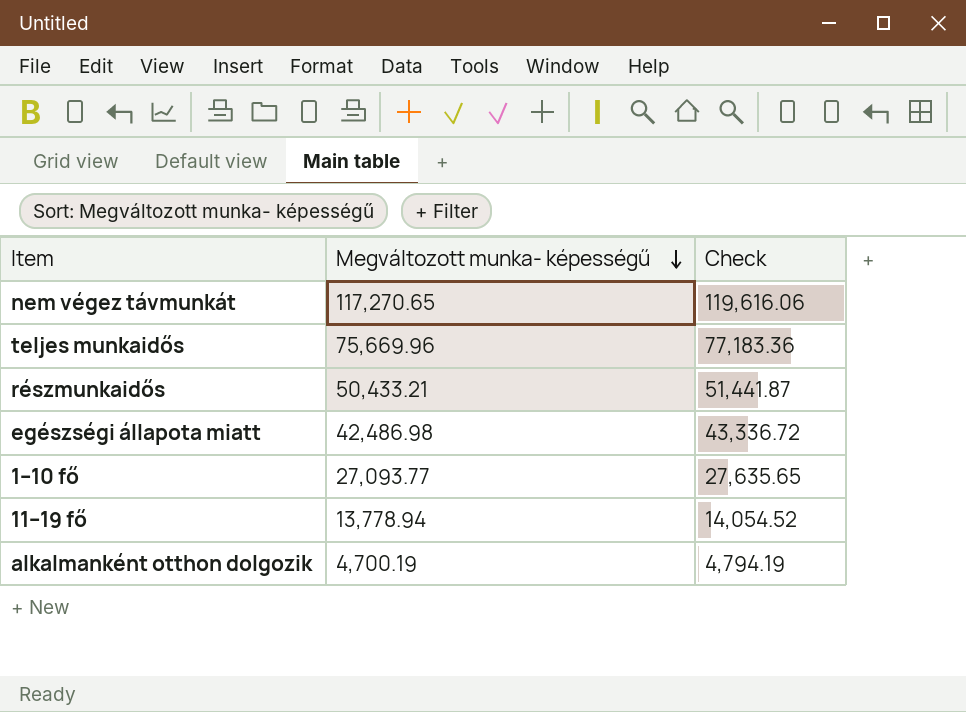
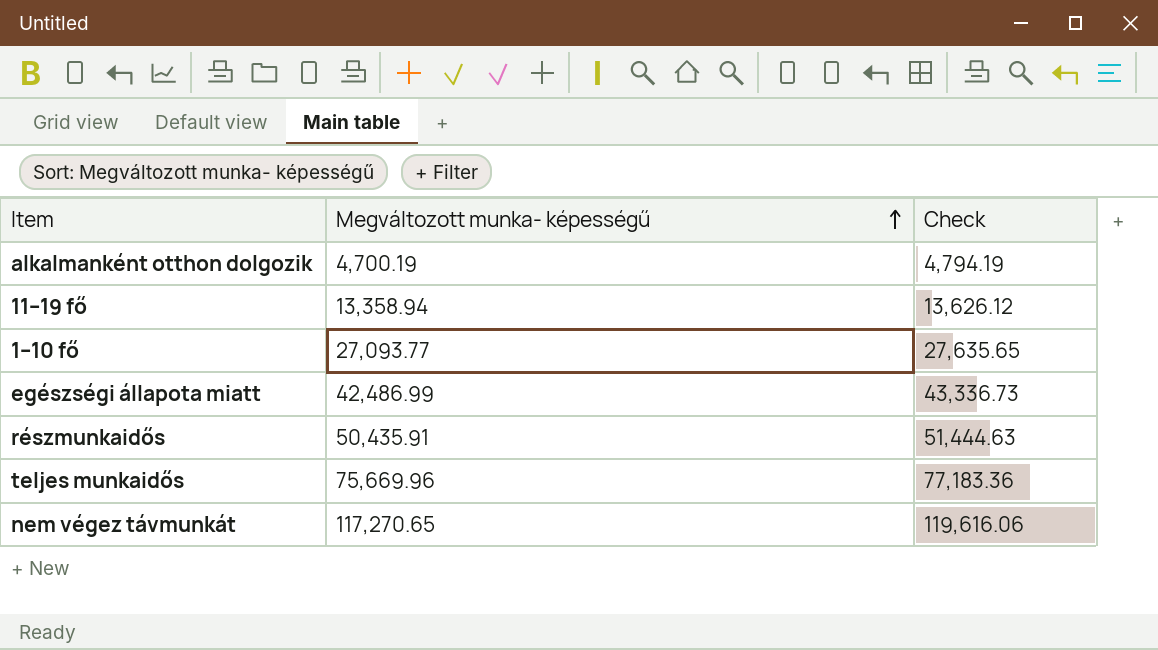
row order: Megváltozott munka- képességű descending -> Megváltozott munka- képességű ascending
11–19 fő | Megváltozott munka- képességű: 13,778.94 -> 13,358.94
11–19 fő | Check: 14,054.52 -> 13,626.12
egészségi állapota miatt | Megváltozott munka- képességű: 42,486.98 -> 42,486.99
egészségi állapota miatt | Check: 43,336.72 -> 43,336.73
részmunkaidős | Megváltozott munka- képességű: 50,433.21 -> 50,435.91
részmunkaidős | Check: 51,441.87 -> 51,444.63

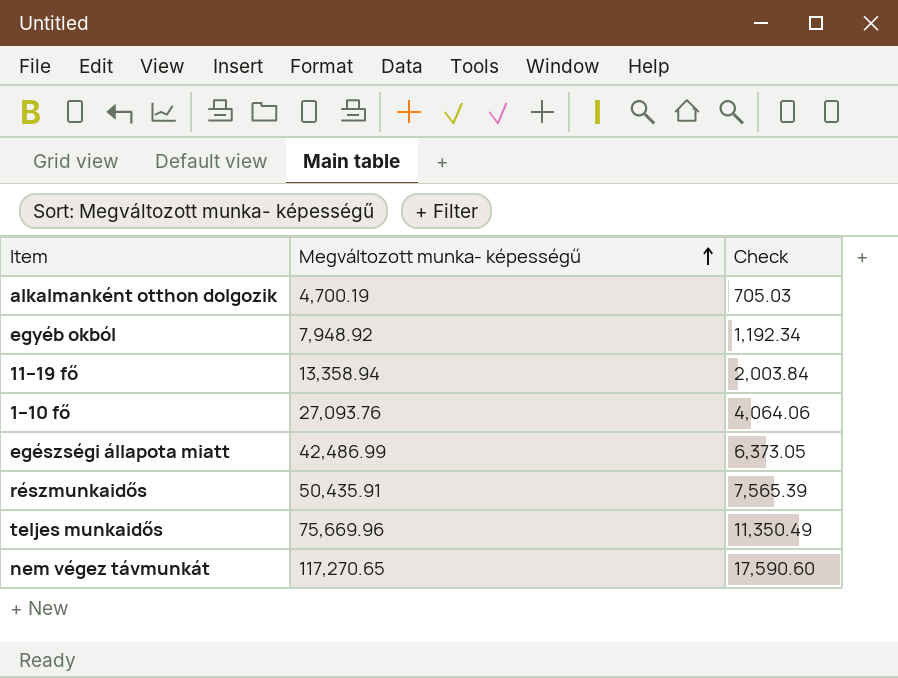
column Check | formula: [Megváltozott munka- képességű] * 1.02 -> [Megváltozott munka- képességű] * 0.15
row egyéb okból: none -> 7,948.92 | 1,192.34
1–10 fő | Megváltozott munka- képességű: 27,093.77 -> 27,093.76

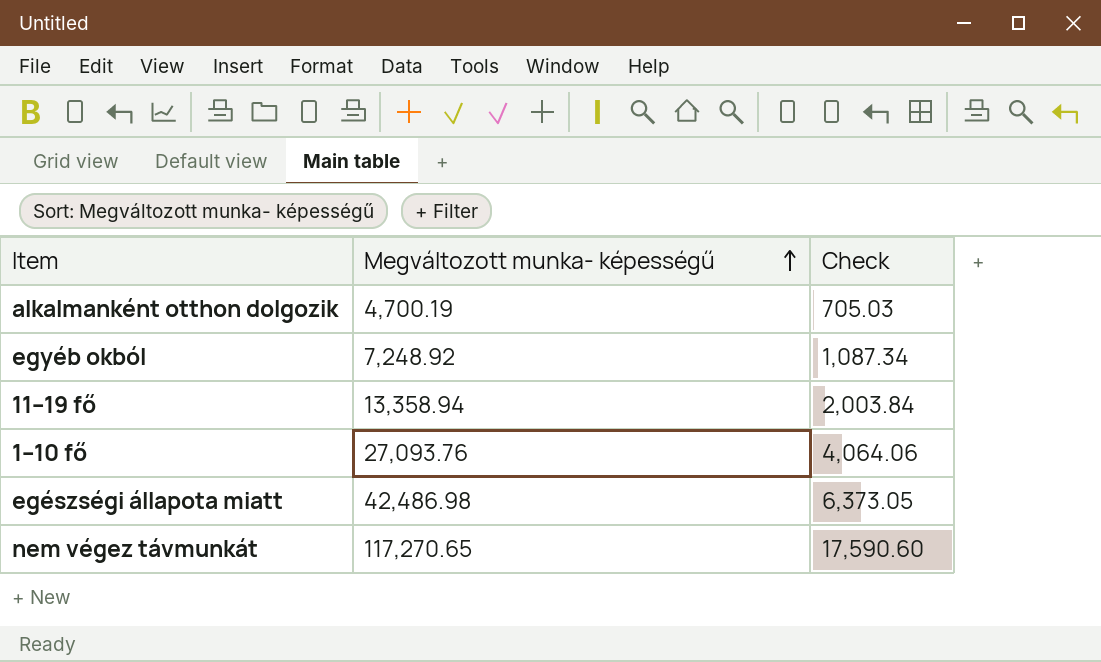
row részmunkaidős: 50,435.91 | 7,565.39 -> none
row teljes munkaidős: 75,669.96 | 11,350.49 -> none
egyéb okból | Megváltozott munka- képességű: 7,948.92 -> 7,248.92
egyéb okból | Check: 1,192.34 -> 1,087.34
egészségi állapota miatt | Megváltozott munka- képességű: 42,486.99 -> 42,486.98

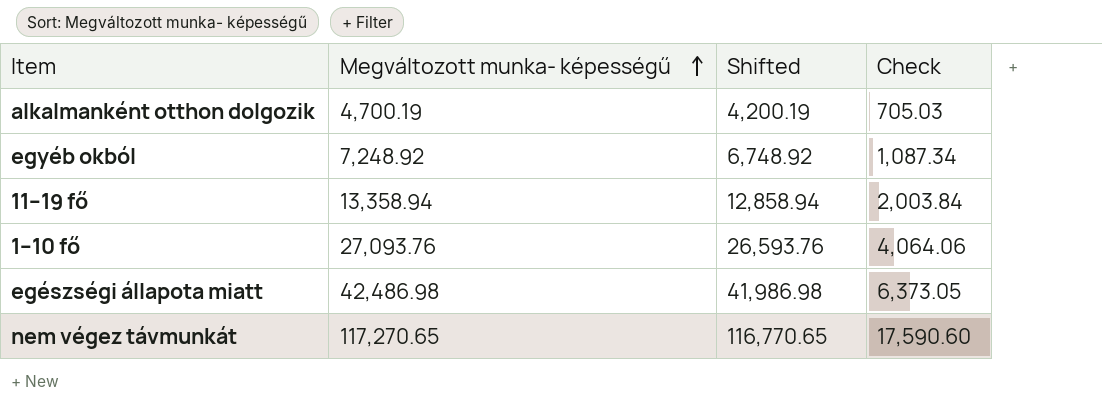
column Shifted | formula: none -> [Megváltozott munka- képességű] - 500

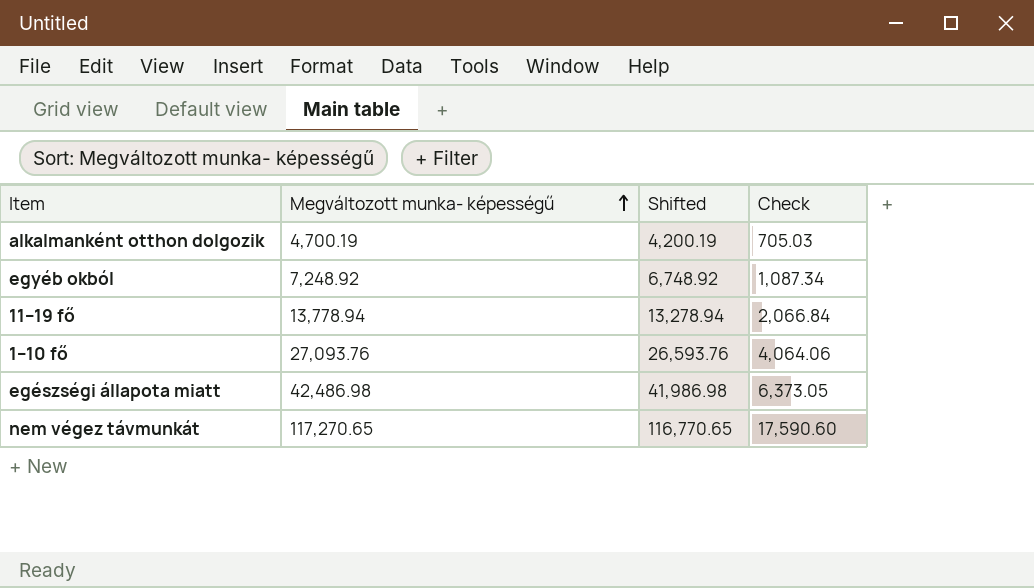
11–19 fő | Megváltozott munka- képességű: 13,358.94 -> 13,778.94
11–19 fő | Shifted: 12,858.94 -> 13,278.94
11–19 fő | Check: 2,003.84 -> 2,066.84

